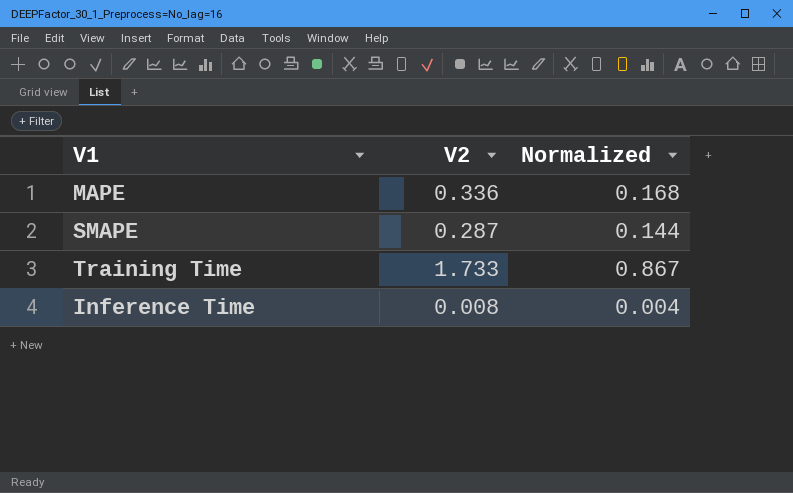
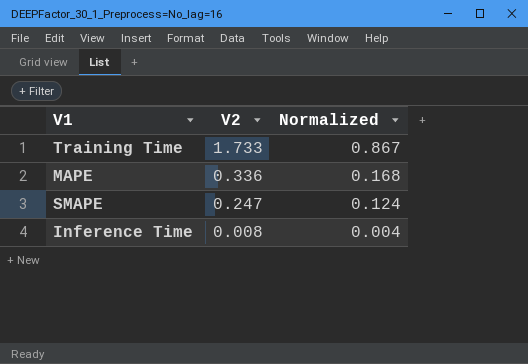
row order: none -> V2 descending
SMAPE | V2: 0.287 -> 0.247
SMAPE | Normalized: 0.144 -> 0.124

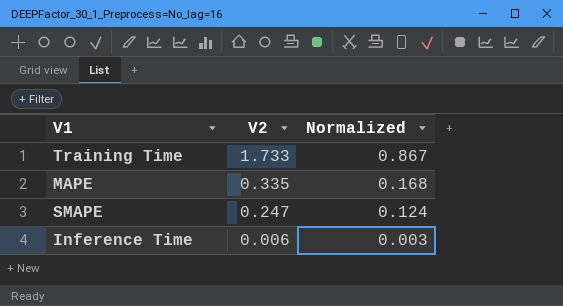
MAPE | V2: 0.336 -> 0.335
Inference Time | V2: 0.008 -> 0.006
Inference Time | Normalized: 0.004 -> 0.003

